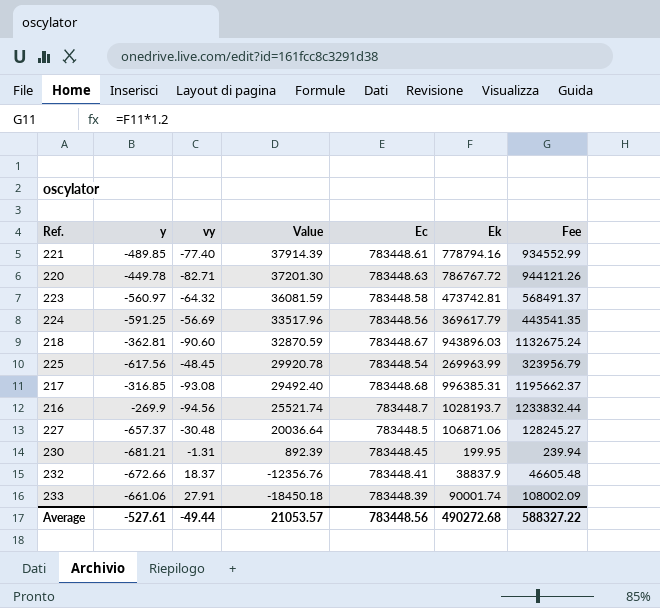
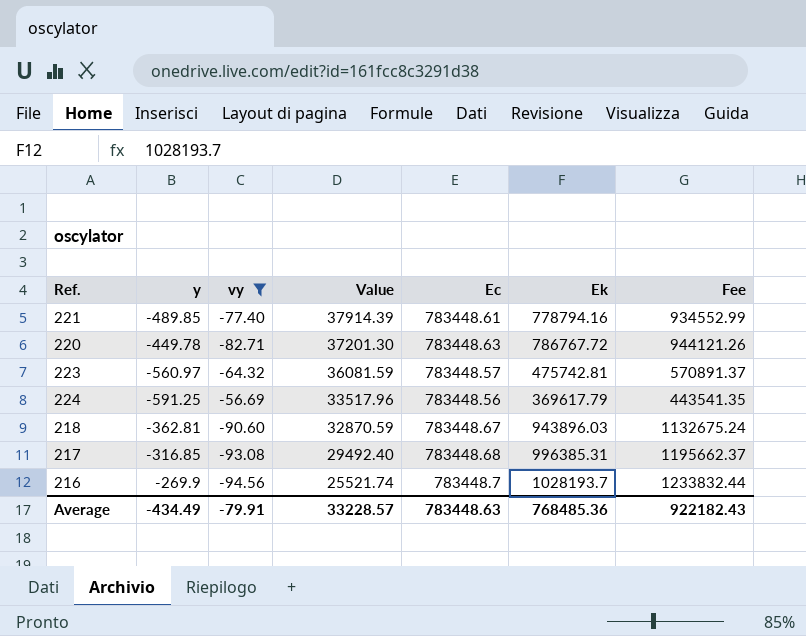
filter: none -> vy <= -56.69
223 | Ec: 783448.58 -> 783448.57
223 | Ek: 473742.81 -> 475742.81
223 | Fee: 568491.37 -> 570891.37
Average | y: -527.61 -> -434.49
Average | vy: -49.44 -> -79.91
Average | Value: 21053.57 -> 33228.57
Average | Ec: 783448.56 -> 783448.63
Average | Ek: 490272.68 -> 768485.36
Average | Fee: 588327.22 -> 922182.43

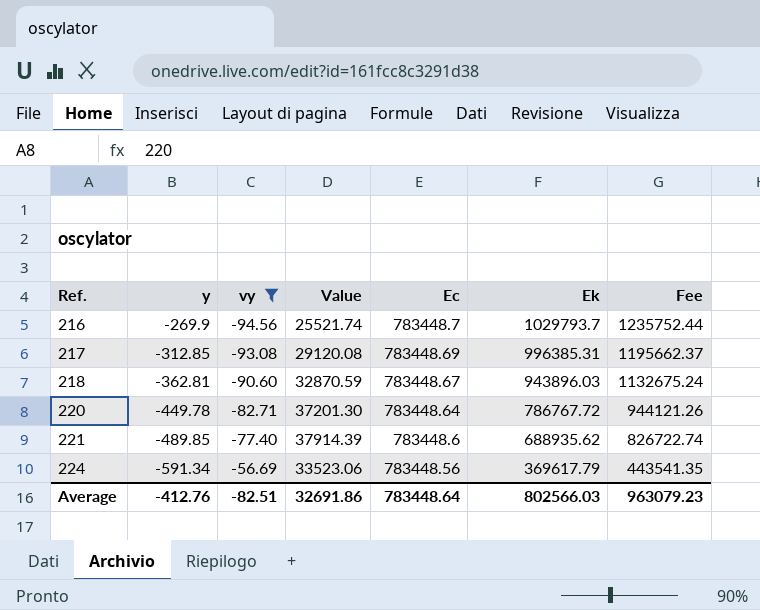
row order: Value descending -> Ref. ascending
row 223: -560.97 | -64.32 | 36081.59 | 783448.57 | 475742.81 | 570891.37 -> none
216 | Ek: 1028193.7 -> 1029793.7
216 | Fee: 1233832.44 -> 1235752.44
217 | y: -316.85 -> -312.85
217 | Value: 29492.40 -> 29120.08
217 | Ec: 783448.68 -> 783448.69
220 | Ec: 783448.63 -> 783448.64
221 | Ec: 783448.61 -> 783448.6
221 | Ek: 778794.16 -> 688935.62
221 | Fee: 934552.99 -> 826722.74
224 | y: -591.25 -> -591.34
224 | Value: 33517.96 -> 33523.06
Average | y: -434.49 -> -412.76
Average | vy: -79.91 -> -82.51
Average | Value: 33228.57 -> 32691.86
Average | Ec: 783448.63 -> 783448.64
Average | Ek: 768485.36 -> 802566.03
Average | Fee: 922182.43 -> 963079.23

